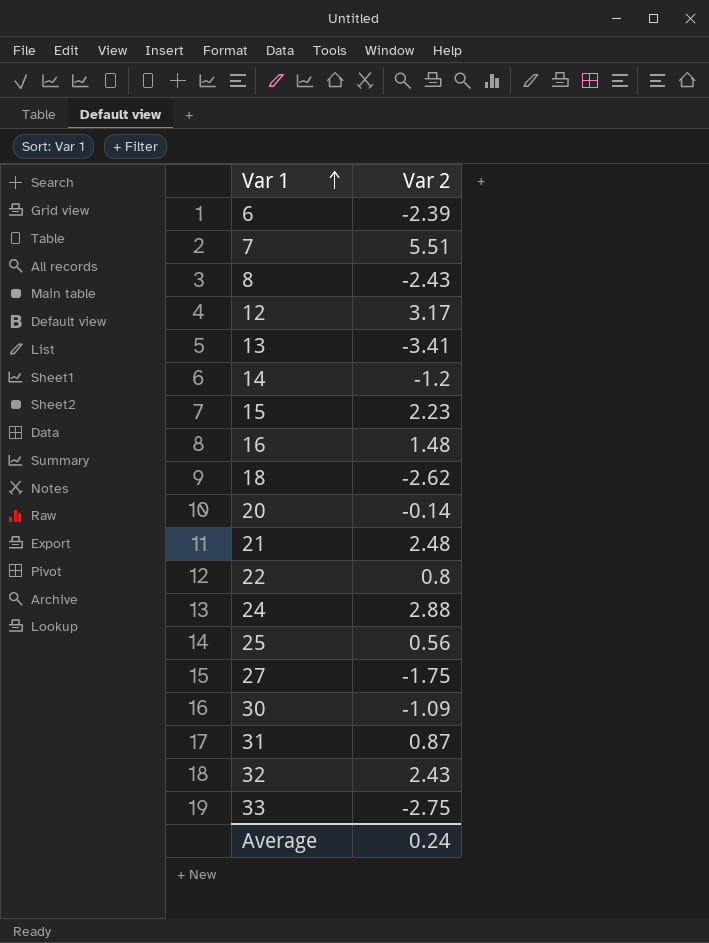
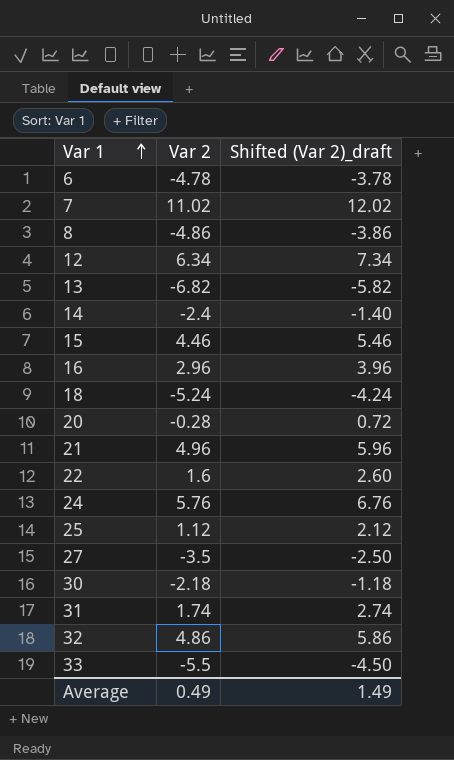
column Shifted (Var 2)_draft | formula: none -> [Var 2] + 1
6 | Var 2: -2.39 -> -4.78
7 | Var 2: 5.51 -> 11.02
8 | Var 2: -2.43 -> -4.86
12 | Var 2: 3.17 -> 6.34
13 | Var 2: -3.41 -> -6.82
14 | Var 2: -1.2 -> -2.4
15 | Var 2: 2.23 -> 4.46
16 | Var 2: 1.48 -> 2.96
18 | Var 2: -2.62 -> -5.24
20 | Var 2: -0.14 -> -0.28
21 | Var 2: 2.48 -> 4.96
22 | Var 2: 0.8 -> 1.6
24 | Var 2: 2.88 -> 5.76
25 | Var 2: 0.56 -> 1.12
27 | Var 2: -1.75 -> -3.5
30 | Var 2: -1.09 -> -2.18
31 | Var 2: 0.87 -> 1.74
32 | Var 2: 2.43 -> 4.86
33 | Var 2: -2.75 -> -5.5
Average | Var 2: 0.24 -> 0.49

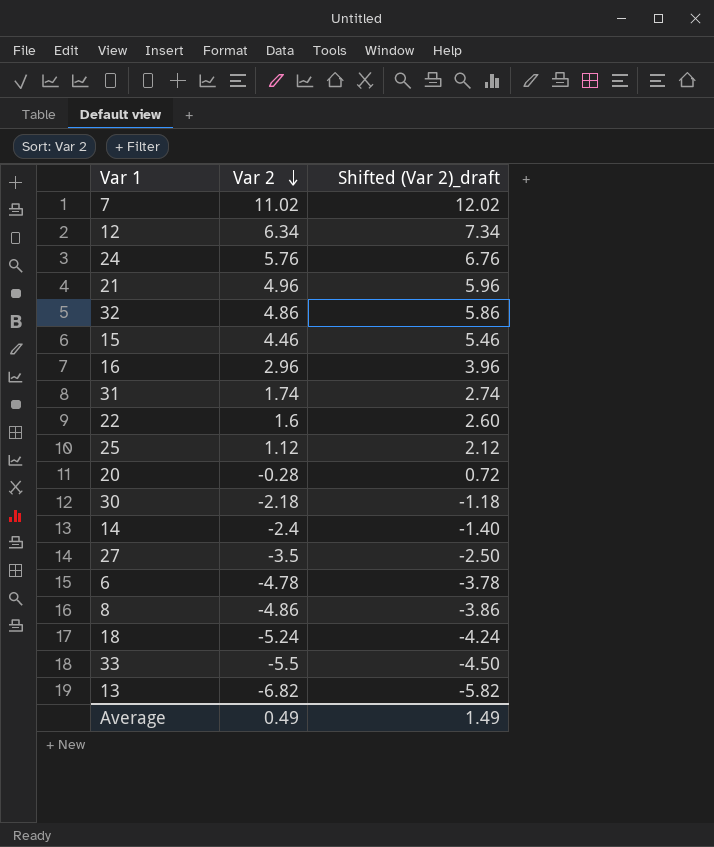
row order: Var 1 ascending -> Var 2 descending

